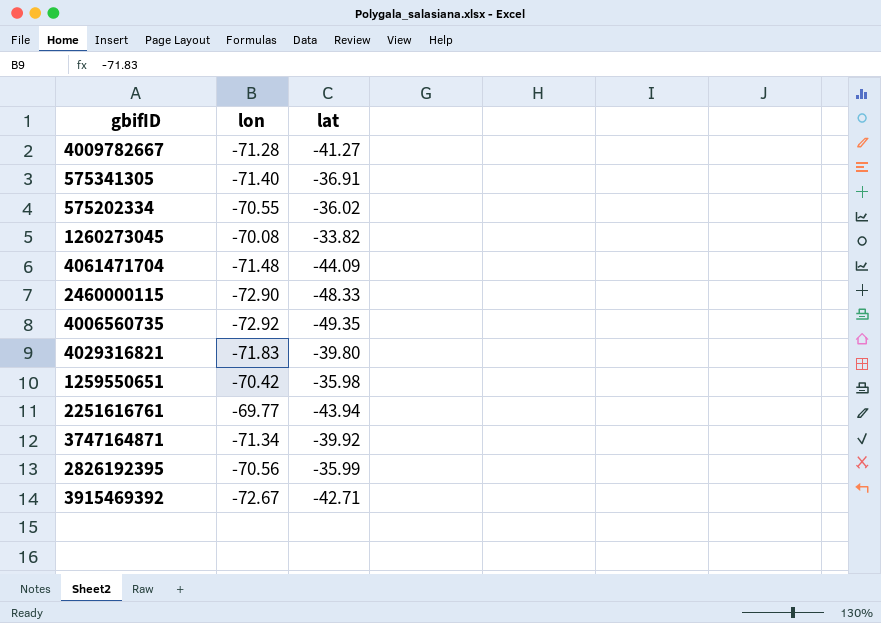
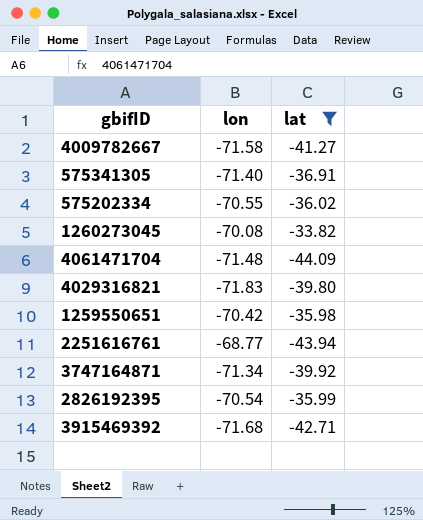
filter: none -> lat >= -44.09
4009782667 | lon: -71.28 -> -71.58
2251616761 | lon: -69.77 -> -68.77
2826192395 | lon: -70.56 -> -70.54
3915469392 | lon: -72.67 -> -71.68

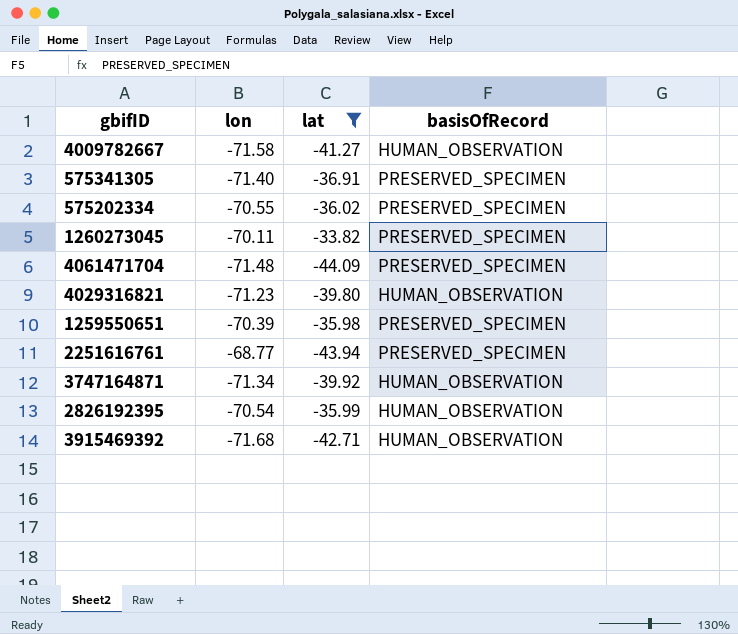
column basisOfRecord | position: none -> 4
1260273045 | lon: -70.08 -> -70.11
4029316821 | lon: -71.83 -> -71.23
1259550651 | lon: -70.42 -> -70.39

